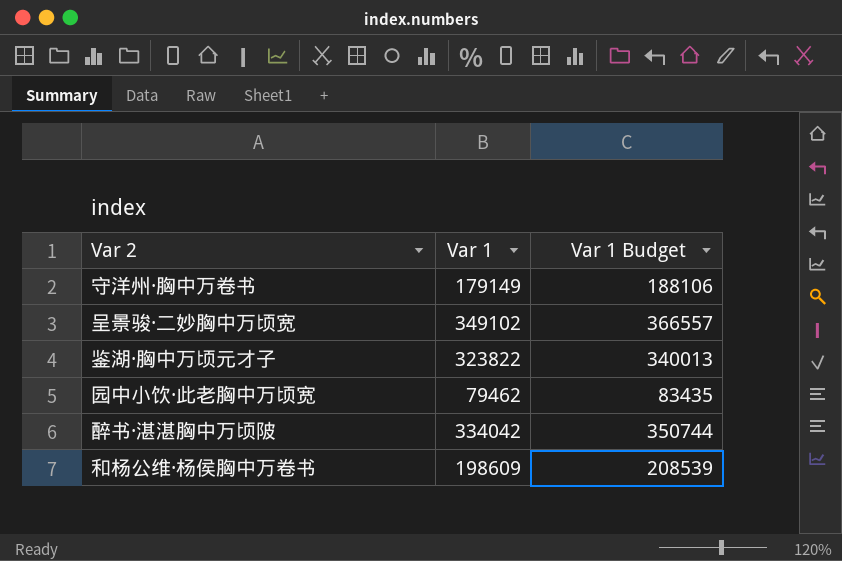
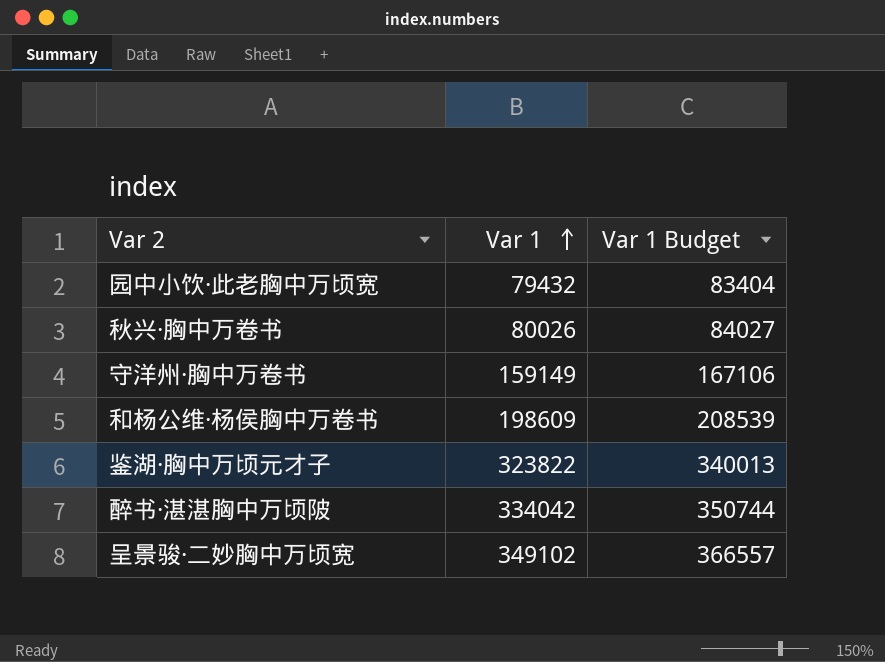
row order: none -> Var 1 ascending
园中小饮·此老胸中万顷宽 | Var 1: 79462 -> 79432
园中小饮·此老胸中万顷宽 | Var 1 Budget: 83435 -> 83404
row 秋兴·胸中万卷书: none -> 80026 | 84027
守洋州·胸中万卷书 | Var 1: 179149 -> 159149
守洋州·胸中万卷书 | Var 1 Budget: 188106 -> 167106

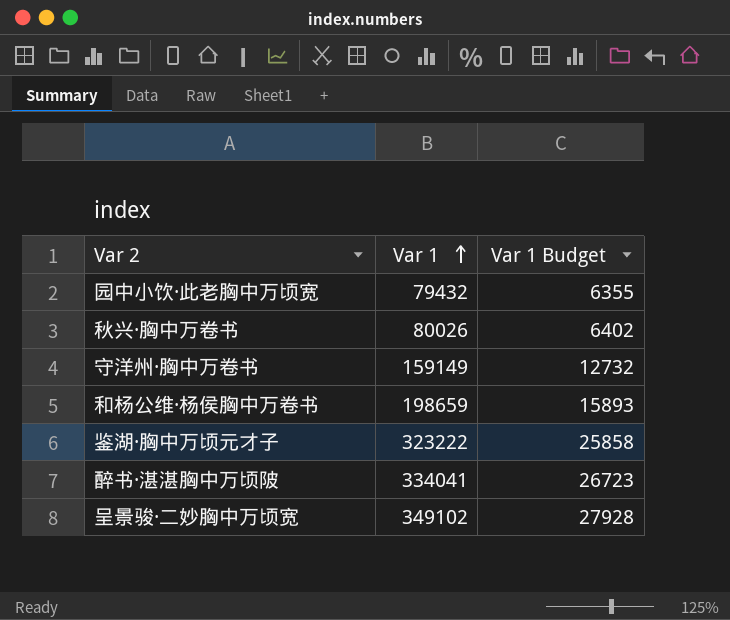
column Var 1 Budget | formula: [Var 1] * 1.05 -> [Var 1] * 0.08
和杨公维·杨侯胸中万卷书 | Var 1: 198609 -> 198659
鉴湖·胸中万顷元才子 | Var 1: 323822 -> 323222
醉书·湛湛胸中万顷陂 | Var 1: 334042 -> 334041

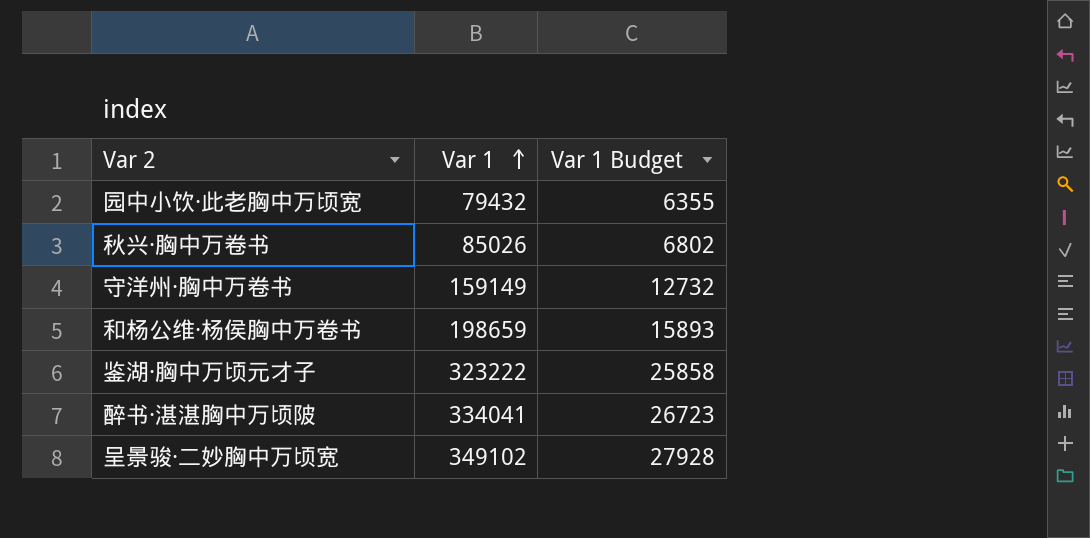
秋兴·胸中万卷书 | Var 1: 80026 -> 85026
秋兴·胸中万卷书 | Var 1 Budget: 6402 -> 6802

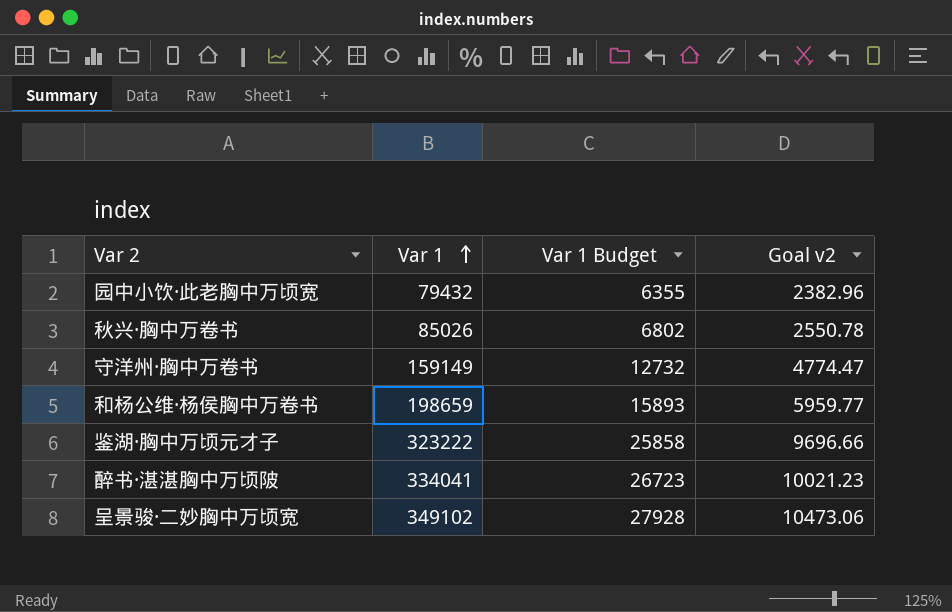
column Goal v2 | formula: none -> [Var 1] * 0.03

